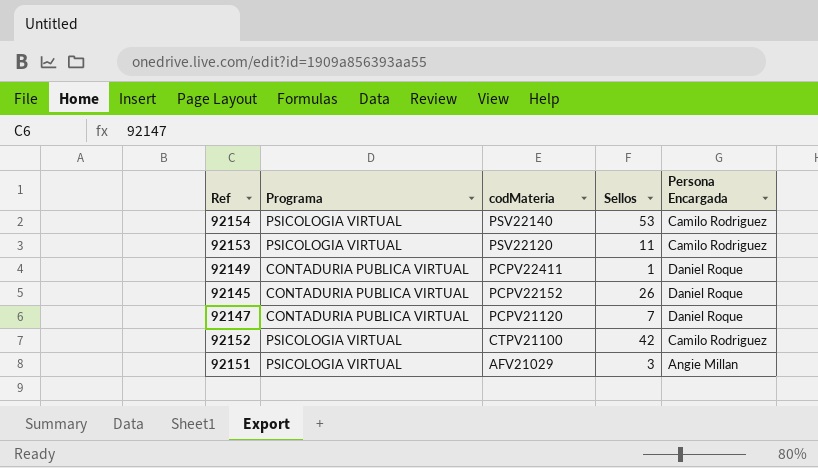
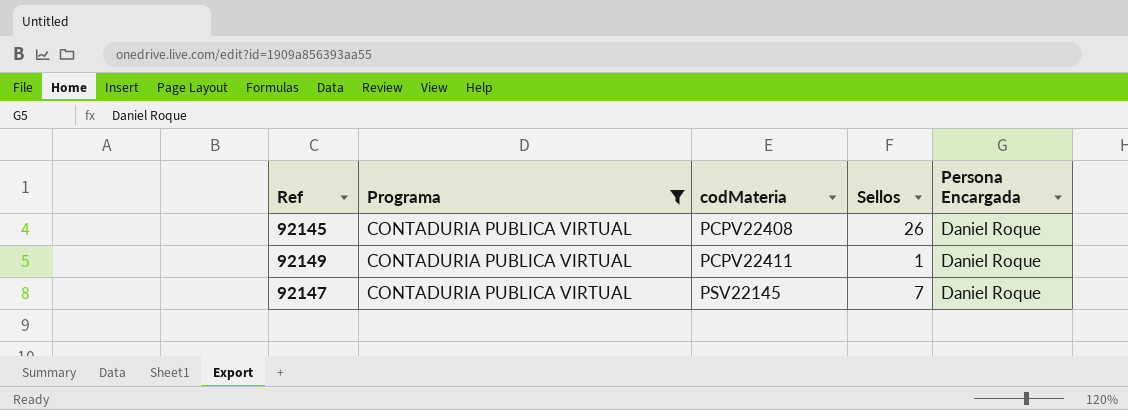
filter: none -> Programa = CONTADURIA PUBLICA VIRTUAL
row order: codMateria descending -> codMateria ascending
92145 | codMateria: PCPV22152 -> PCPV22408
92147 | codMateria: PCPV21120 -> PSV22145

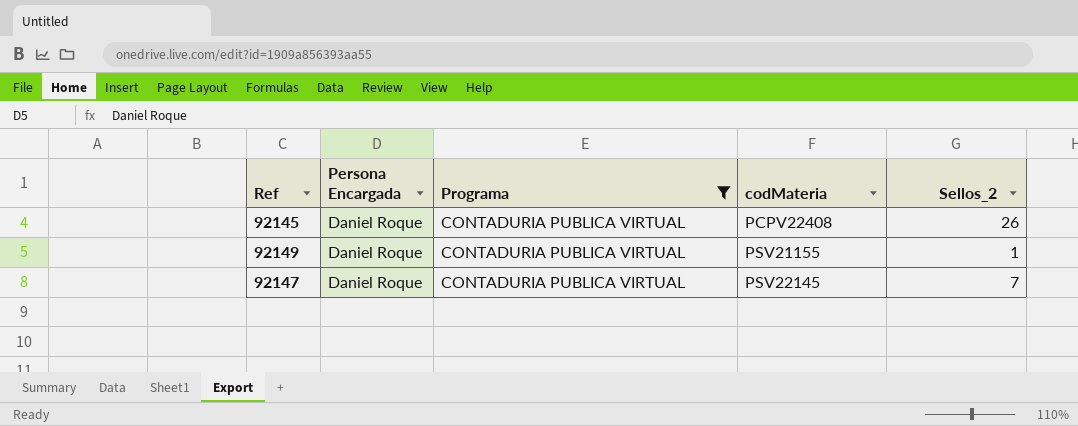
column Persona Encargada | position: 5 -> 2
column name: Sellos -> Sellos_2
92149 | codMateria: PCPV22411 -> PSV21155

